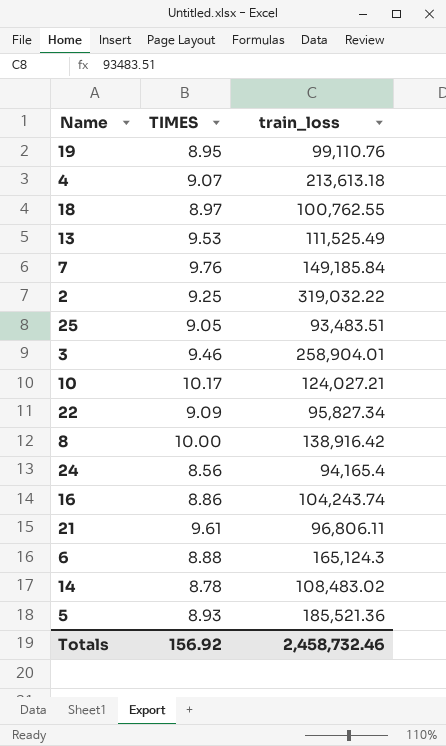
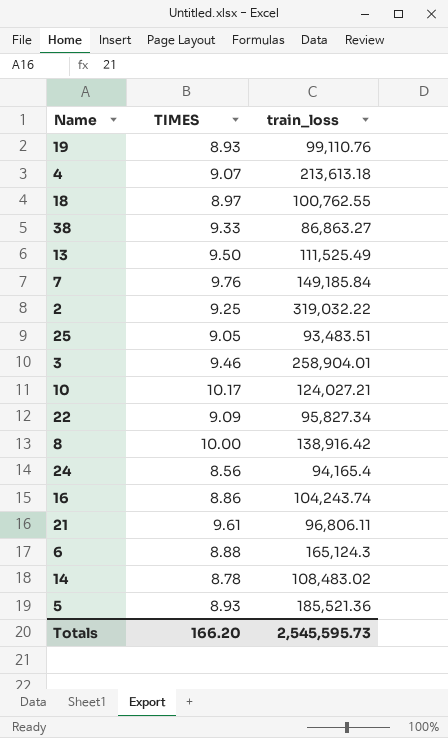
19 | TIMES: 8.95 -> 8.93
row 38: none -> 9.33 | 86,863.27
13 | TIMES: 9.53 -> 9.50
Totals | TIMES: 156.92 -> 166.20
Totals | train_loss: 2,458,732.46 -> 2,545,595.73

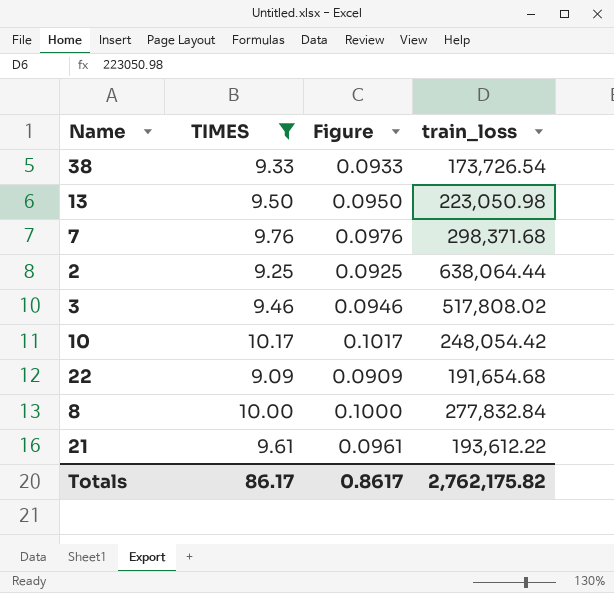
filter: none -> TIMES >= 9.09
column Figure | formula: none -> [TIMES] * 0.01
38 | train_loss: 86,863.27 -> 173,726.54
13 | train_loss: 111,525.49 -> 223,050.98
7 | train_loss: 149,185.84 -> 298,371.68
2 | train_loss: 319,032.22 -> 638,064.44
3 | train_loss: 258,904.01 -> 517,808.02
10 | train_loss: 124,027.21 -> 248,054.42
22 | train_loss: 95,827.34 -> 191,654.68
8 | train_loss: 138,916.42 -> 277,832.84
21 | train_loss: 96,806.11 -> 193,612.22
Totals | TIMES: 166.20 -> 86.17
Totals | train_loss: 2,545,595.73 -> 2,762,175.82

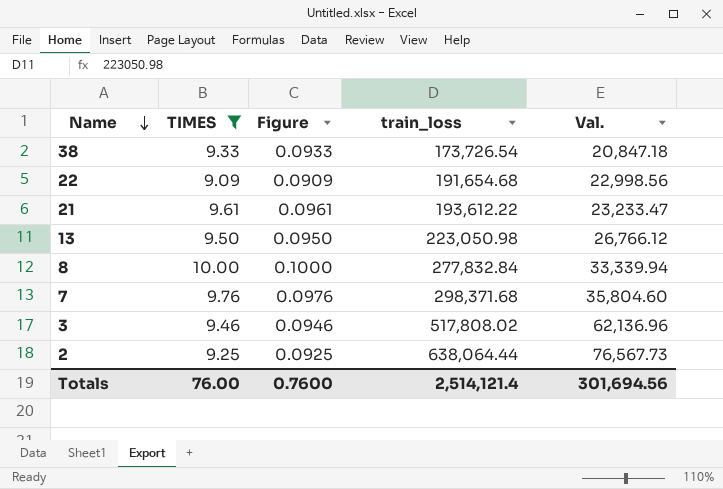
row order: none -> Name descending
column Val. | formula: none -> [train_loss] * 0.12
row 10: 10.17 | 0.1017 | 248,054.42 -> none
Totals | TIMES: 86.17 -> 76.00
Totals | Figure: 0.8617 -> 0.7600
Totals | train_loss: 2,762,175.82 -> 2,514,121.4

